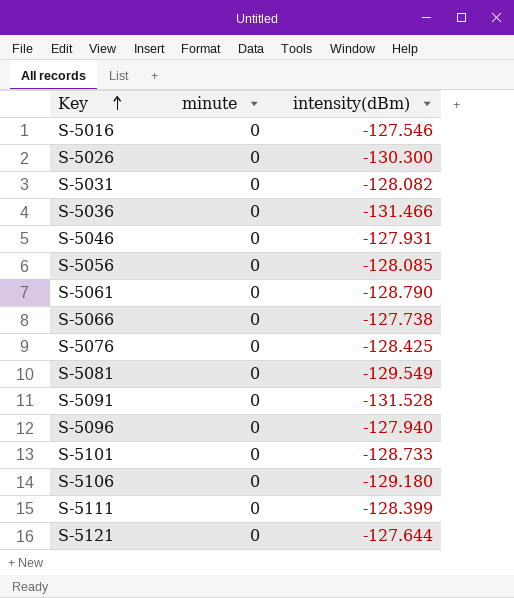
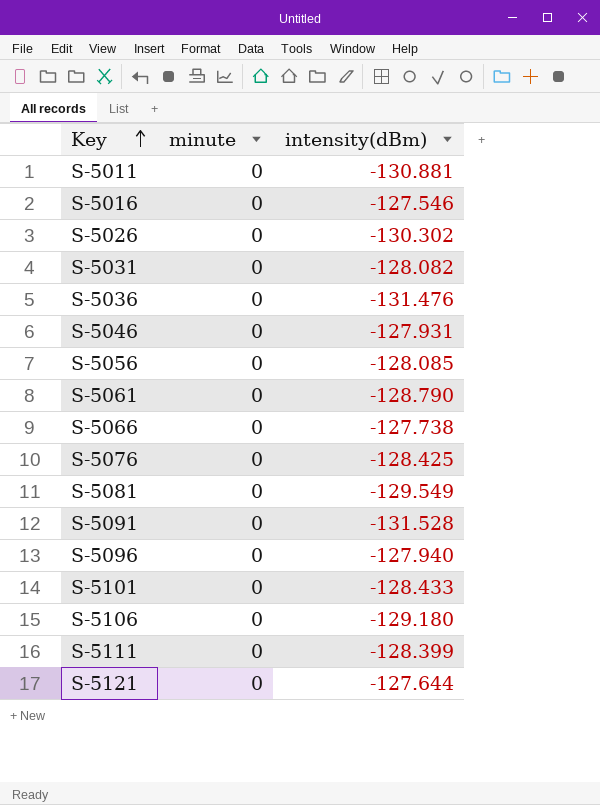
row S-5011: none -> 0 | -130.881
S-5026 | intensity(dBm): -130.300 -> -130.302
S-5036 | intensity(dBm): -131.466 -> -131.476
S-5101 | intensity(dBm): -128.733 -> -128.433

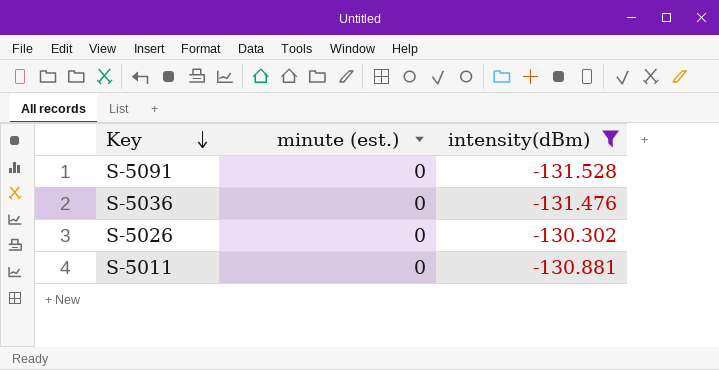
filter: none -> intensity(dBm) <= -130.302
row order: Key ascending -> Key descending
column name: minute -> minute (est.)

